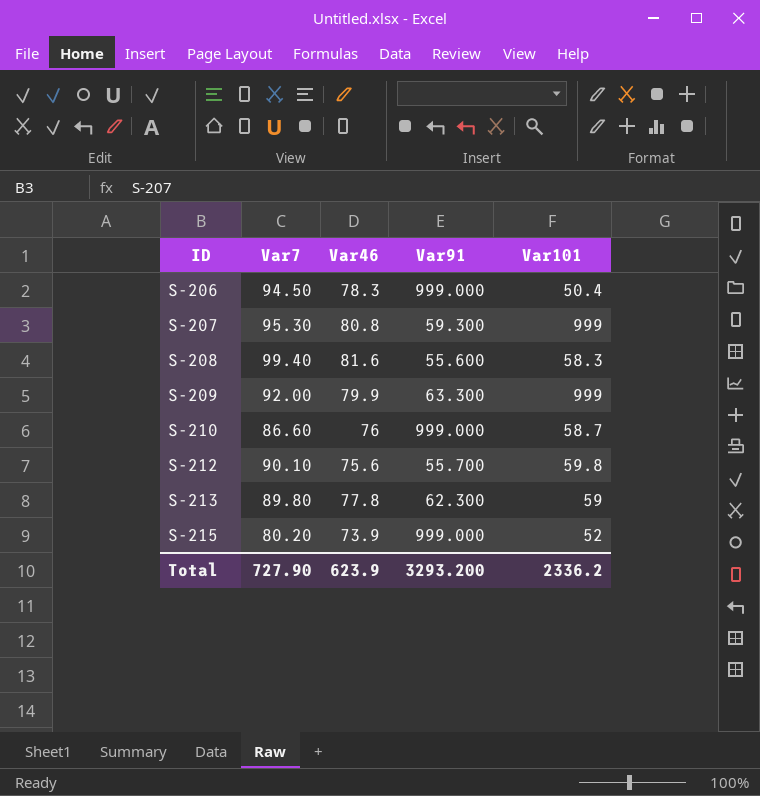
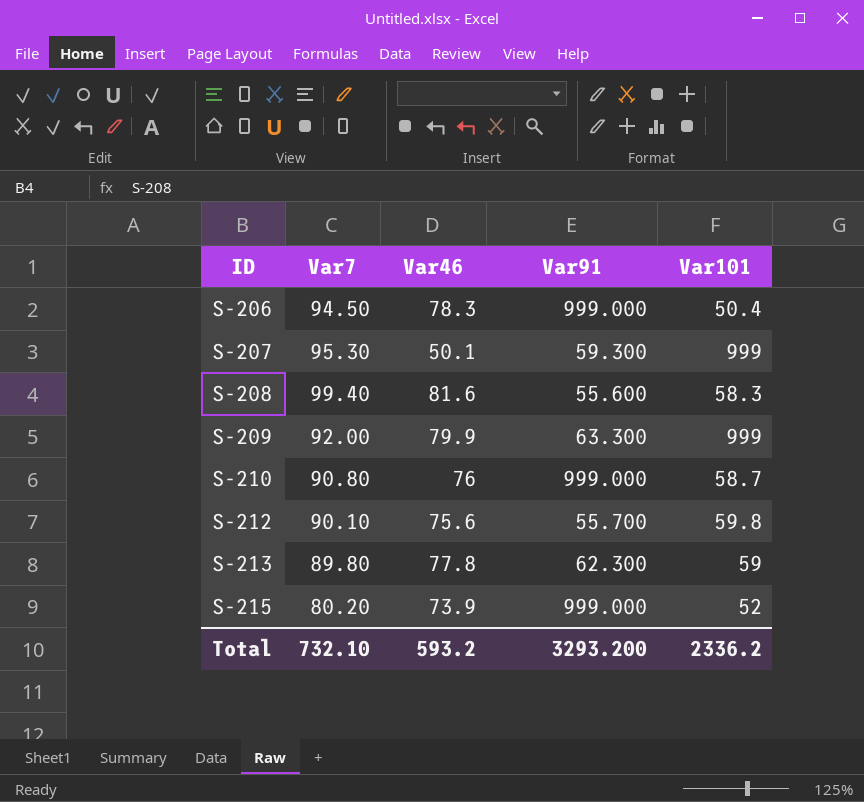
S-207 | Var46: 80.8 -> 50.1
S-210 | Var7: 86.60 -> 90.80
Total | Var7: 727.90 -> 732.10
Total | Var46: 623.9 -> 593.2

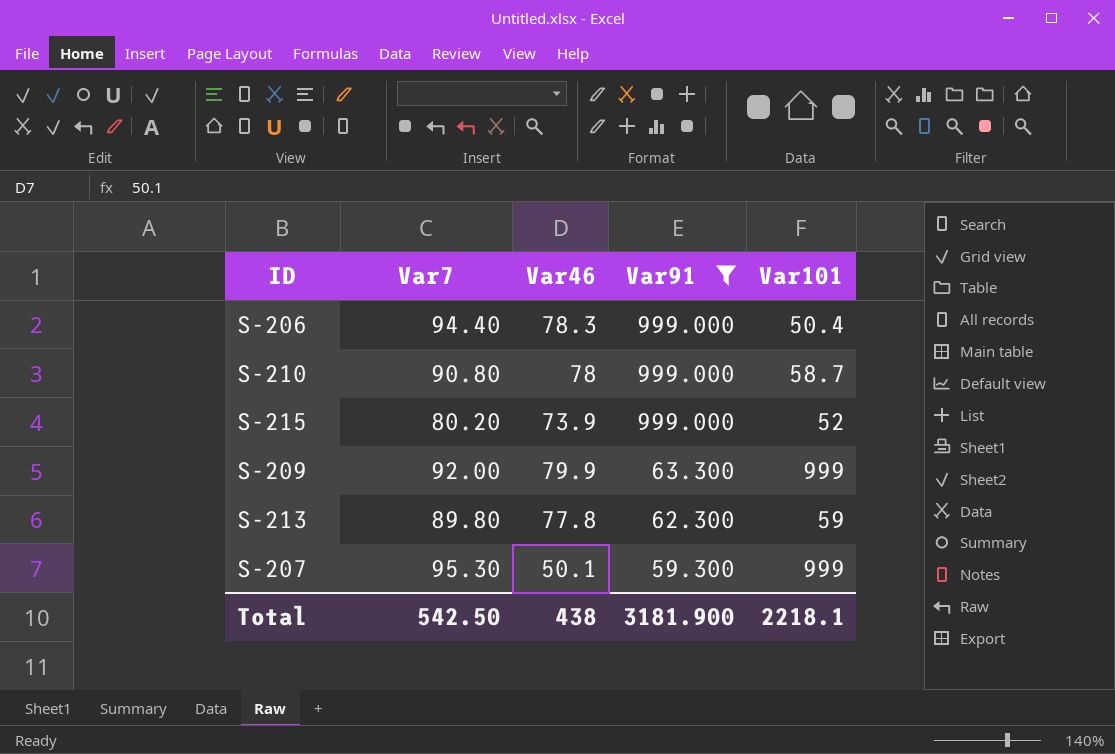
filter: none -> Var91 >= 59.300
row order: ID ascending -> Var91 descending
S-206 | Var7: 94.50 -> 94.40
S-210 | Var46: 76 -> 78
Total | Var7: 732.10 -> 542.50
Total | Var46: 593.2 -> 438
Total | Var91: 3293.200 -> 3181.900
Total | Var101: 2336.2 -> 2218.1

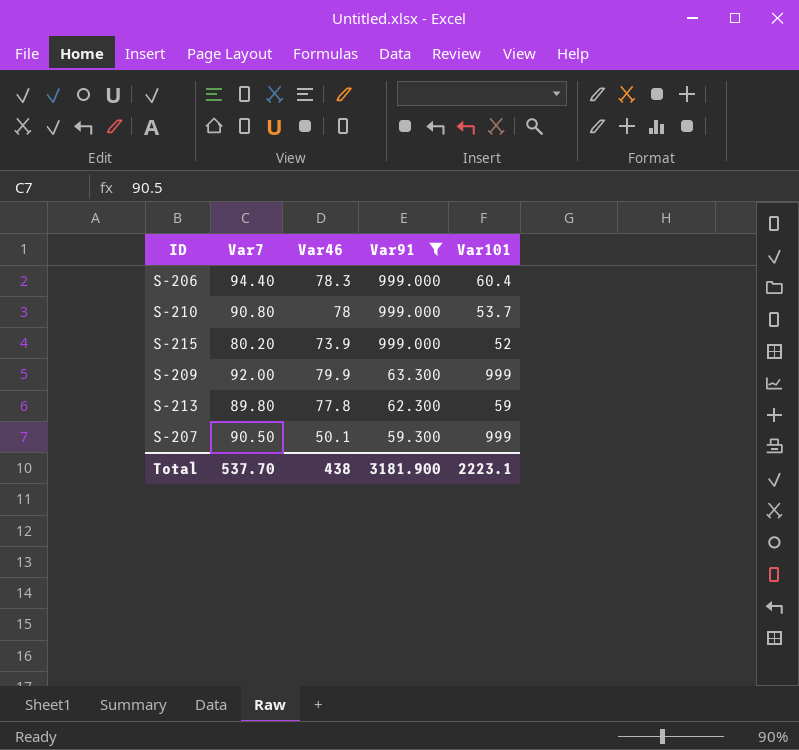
S-206 | Var101: 50.4 -> 60.4
S-210 | Var101: 58.7 -> 53.7
S-207 | Var7: 95.30 -> 90.50
Total | Var7: 542.50 -> 537.70
Total | Var101: 2218.1 -> 2223.1

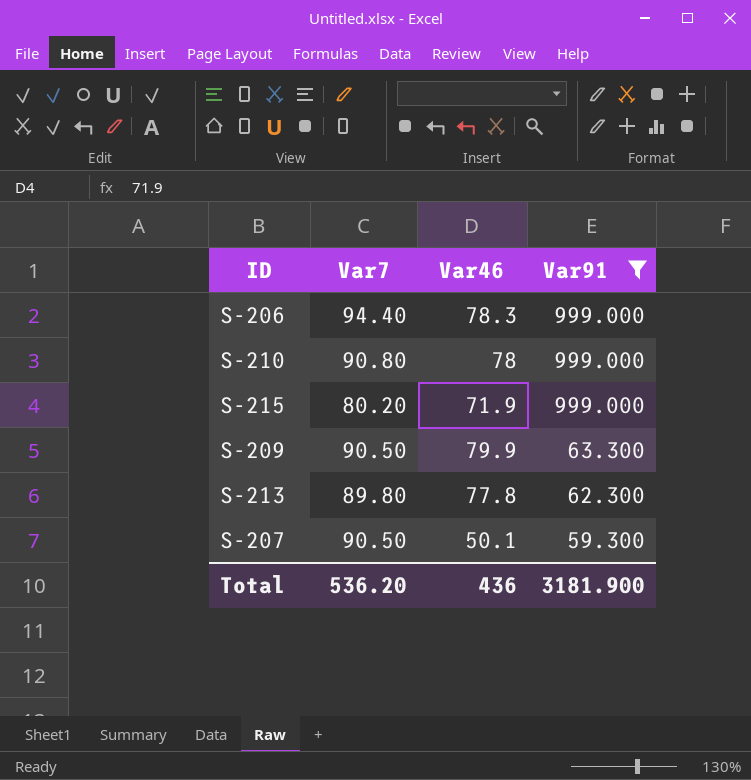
column Var101 | position: 5 -> none
S-215 | Var46: 73.9 -> 71.9
S-209 | Var7: 92.00 -> 90.50
Total | Var7: 537.70 -> 536.20
Total | Var46: 438 -> 436

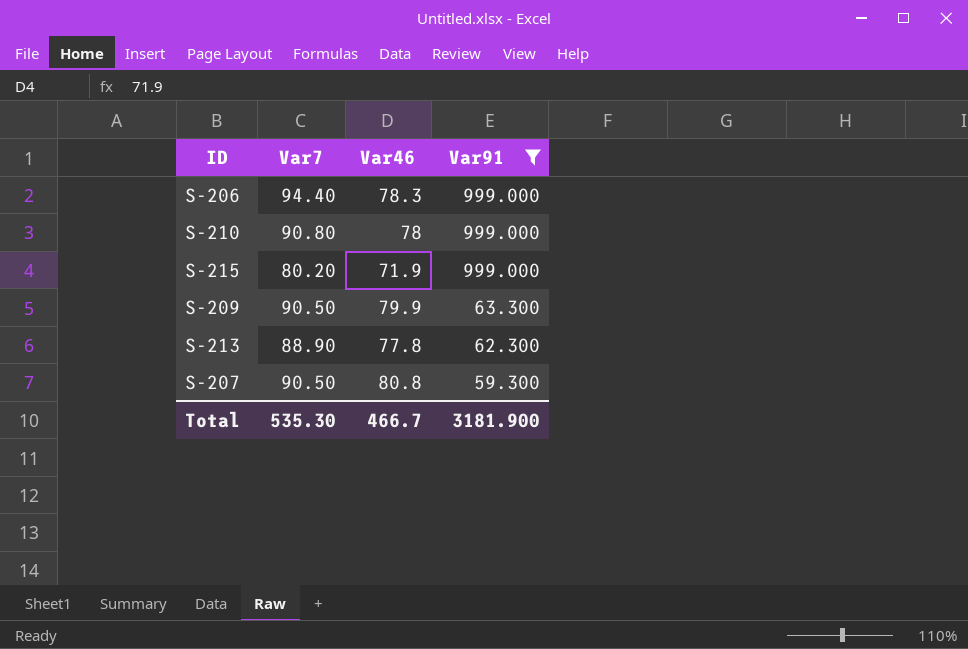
S-213 | Var7: 89.80 -> 88.90
S-207 | Var46: 50.1 -> 80.8
Total | Var7: 536.20 -> 535.30
Total | Var46: 436 -> 466.7

